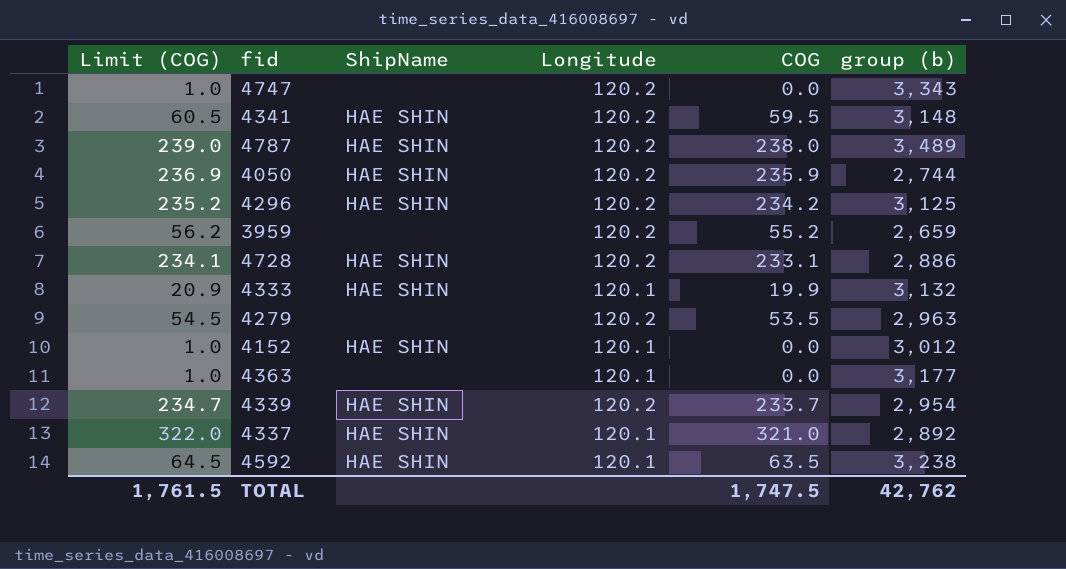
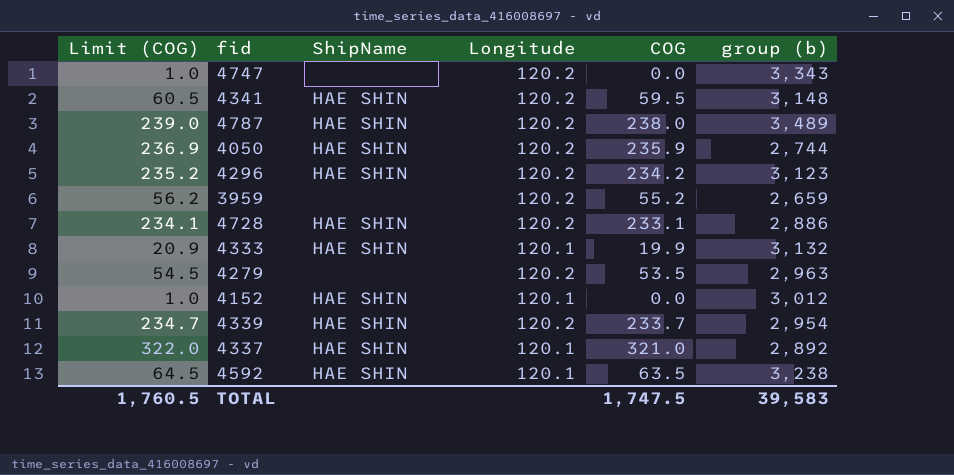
row 4363: 1.0 | none | 120.1 | 0.0 | 3,177 -> none
4296 | group (b): 3,125 -> 3,123
TOTAL | Limit (COG): 1,761.5 -> 1,760.5
TOTAL | group (b): 42,762 -> 39,583

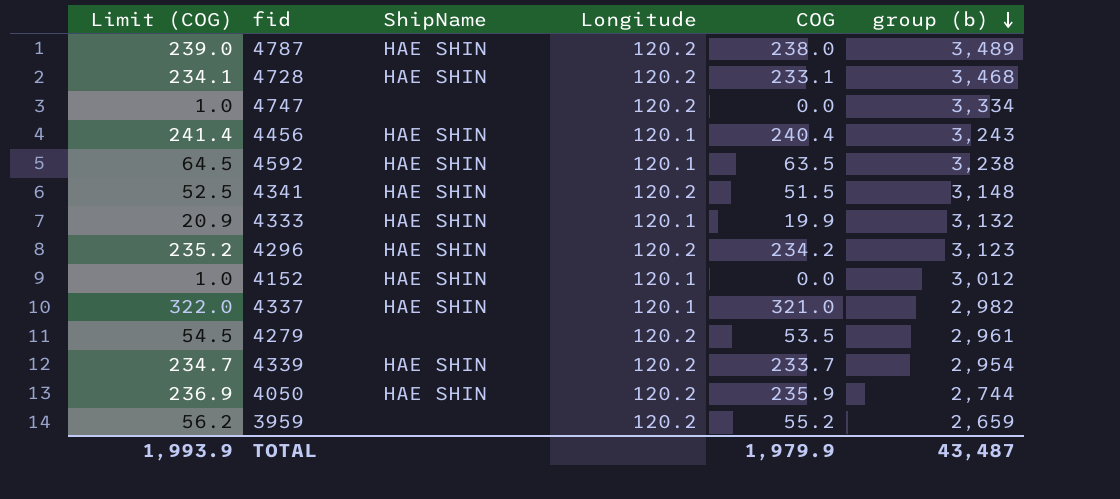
row order: none -> group (b) descending
4728 | group (b): 2,886 -> 3,468
4747 | group (b): 3,343 -> 3,334
row 4456: none -> 241.4 | HAE SHIN | 120.1 | 240.4 | 3,243
4341 | Limit (COG): 60.5 -> 52.5
4341 | COG: 59.5 -> 51.5
4337 | group (b): 2,892 -> 2,982
4279 | group (b): 2,963 -> 2,961
TOTAL | Limit (COG): 1,760.5 -> 1,993.9
TOTAL | COG: 1,747.5 -> 1,979.9
TOTAL | group (b): 39,583 -> 43,487

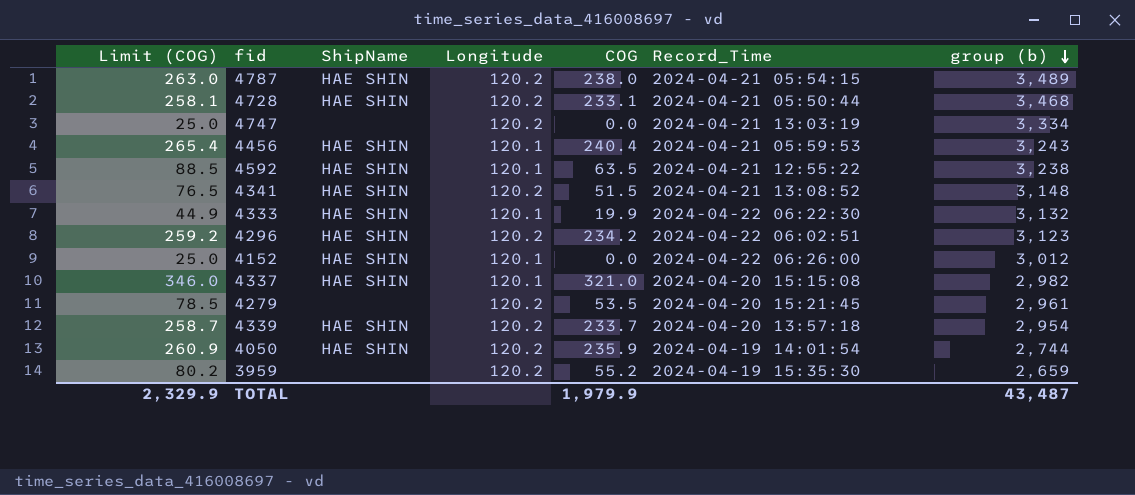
column Limit (COG) | formula: [COG] + 1 -> [COG] + 25
column Record_Time | position: none -> 6
TOTAL | Limit (COG): 1,993.9 -> 2,329.9

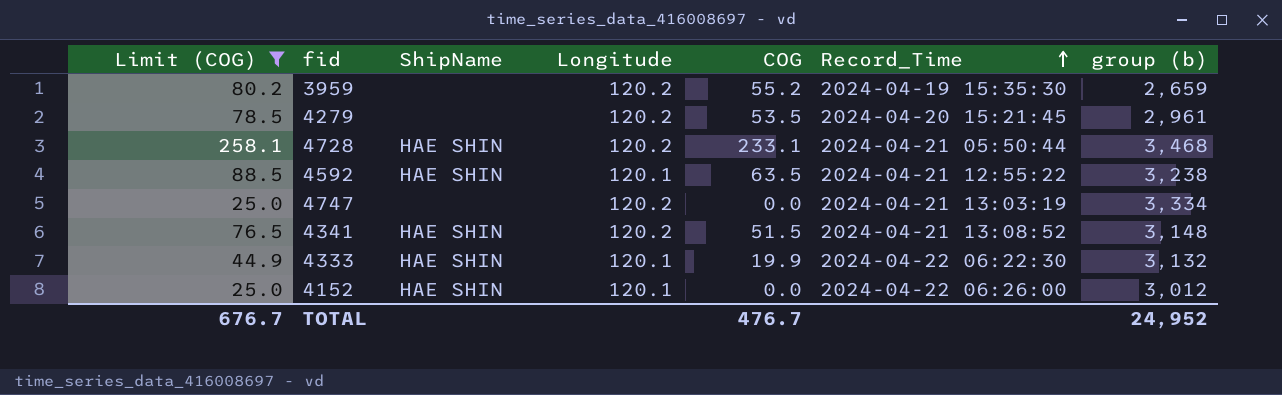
filter: none -> Limit (COG) <= 258.1
row order: group (b) descending -> Record_Time ascending
TOTAL | Limit (COG): 2,329.9 -> 676.7
TOTAL | COG: 1,979.9 -> 476.7
TOTAL | group (b): 43,487 -> 24,952

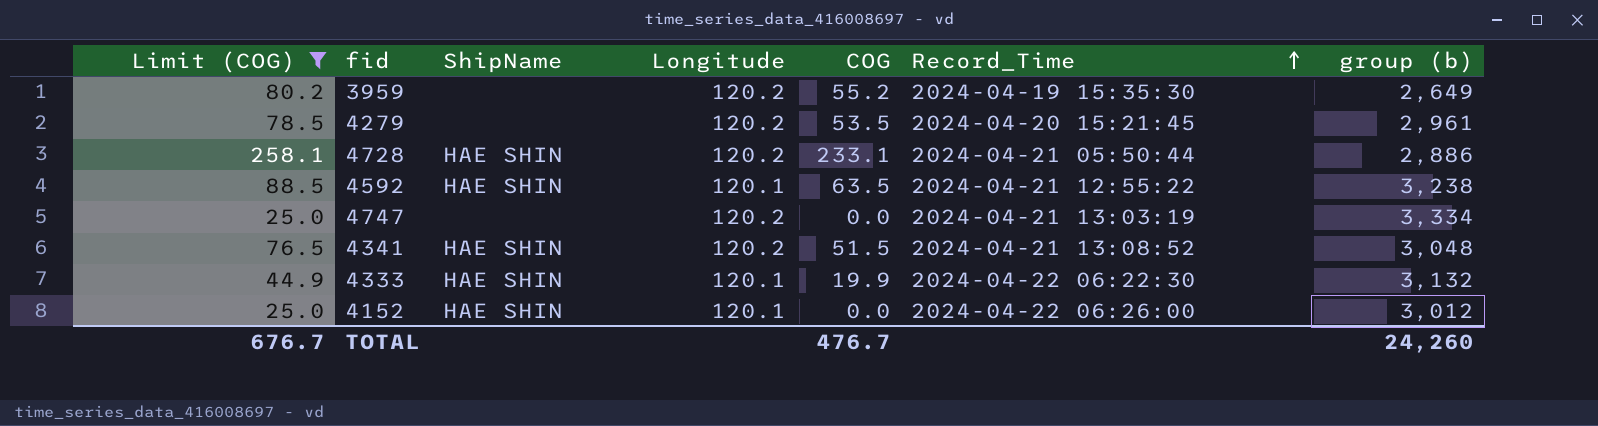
3959 | group (b): 2,659 -> 2,649
4728 | group (b): 3,468 -> 2,886
4341 | group (b): 3,148 -> 3,048
TOTAL | group (b): 24,952 -> 24,260

